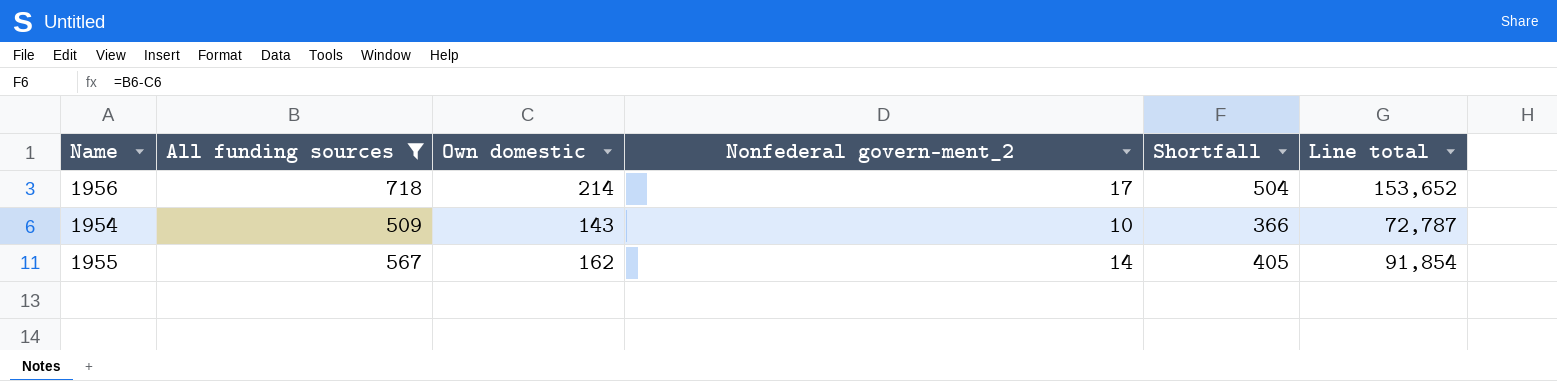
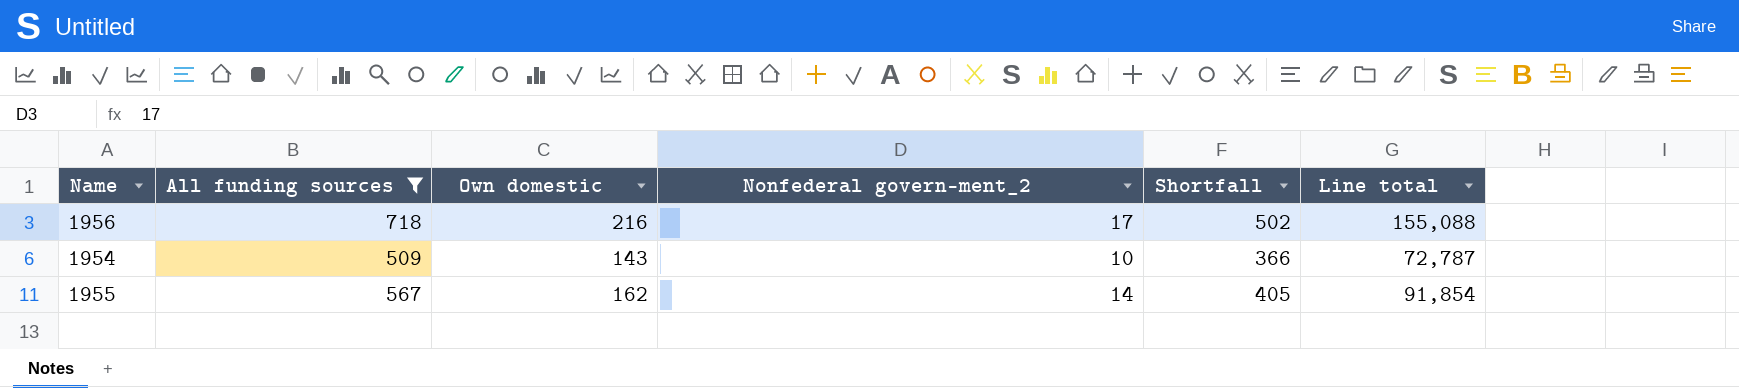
1956 | Own domestic: 214 -> 216
1956 | Shortfall: 504 -> 502
1956 | Line total: 153,652 -> 155,088

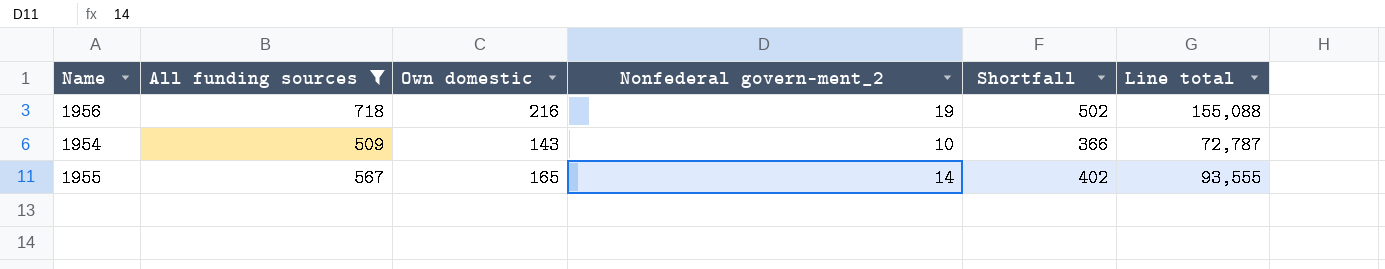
1956 | Nonfederal govern-ment_2: 17 -> 19
1955 | Own domestic: 162 -> 165
1955 | Shortfall: 405 -> 402
1955 | Line total: 91,854 -> 93,555

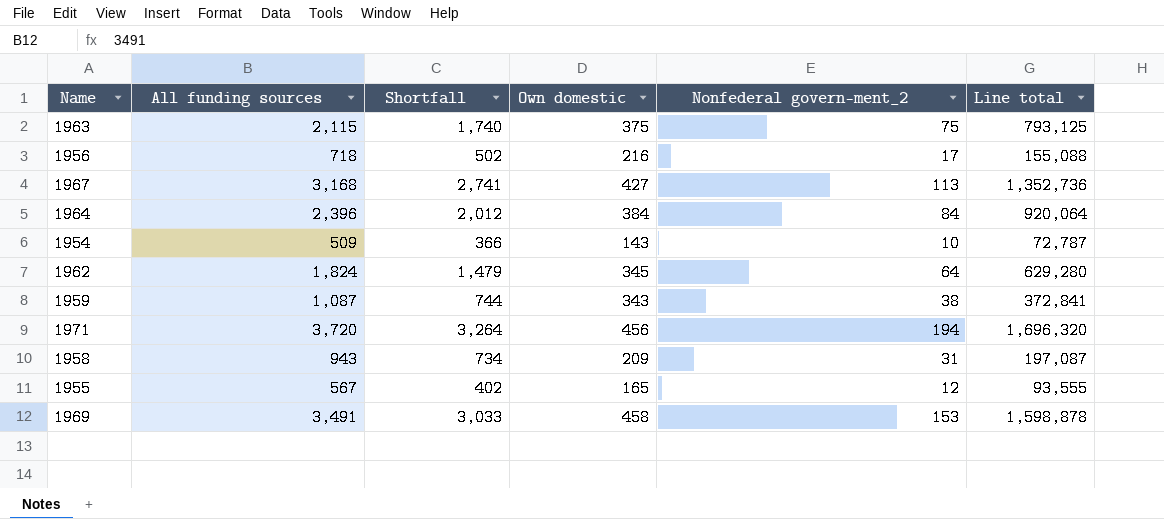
filter: All funding sources <= 718 -> none
column Shortfall | position: 5 -> 3
1956 | Nonfederal govern-ment_2: 19 -> 17
1955 | Nonfederal govern-ment_2: 14 -> 12

